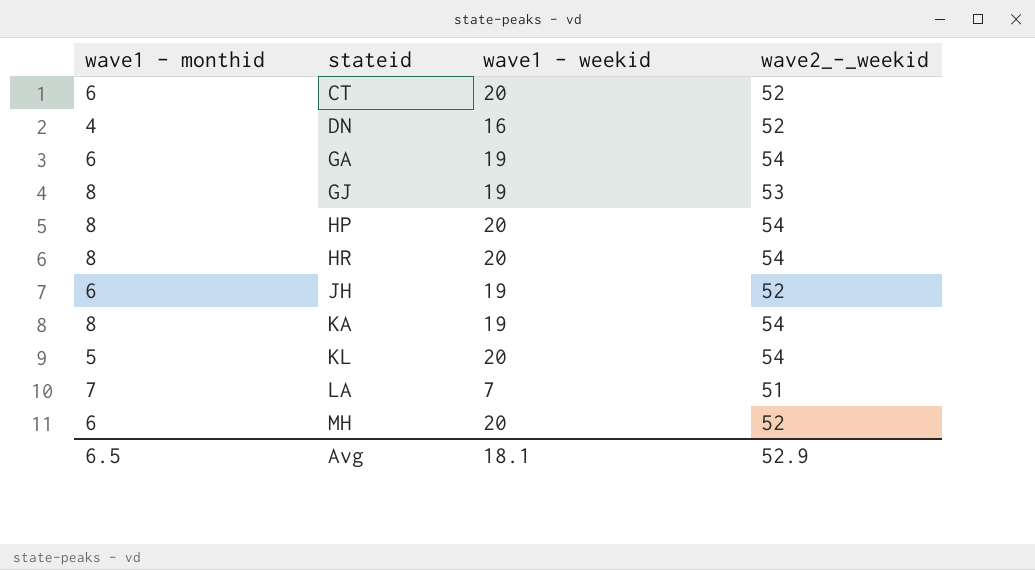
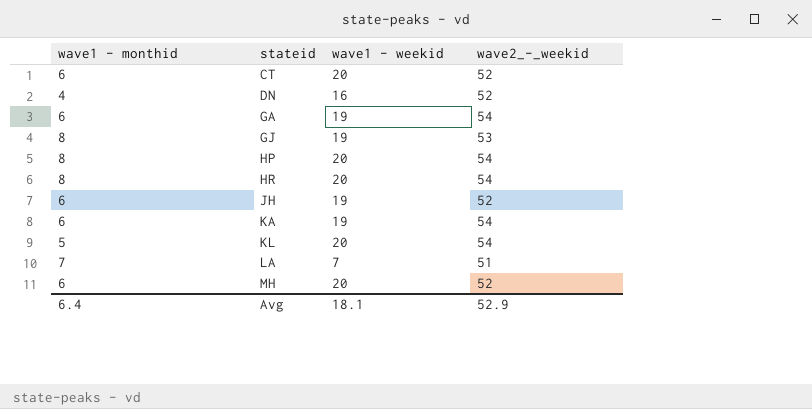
KA | wave1 - monthid: 8 -> 6
Avg | wave1 - monthid: 6.5 -> 6.4

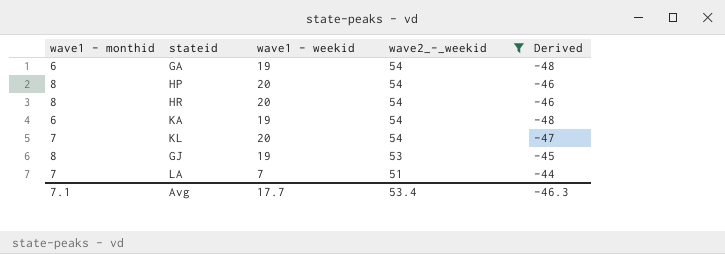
filter: none -> wave2_-_weekid != 52
row order: stateid ascending -> wave2_-_weekid descending
column Derived | formula: none -> [wave1 - monthid] - [wave2_-_weekid]
KL | wave1 - monthid: 5 -> 7
Avg | wave1 - monthid: 6.4 -> 7.1
Avg | wave1 - weekid: 18.1 -> 17.7
Avg | wave2_-_weekid: 52.9 -> 53.4

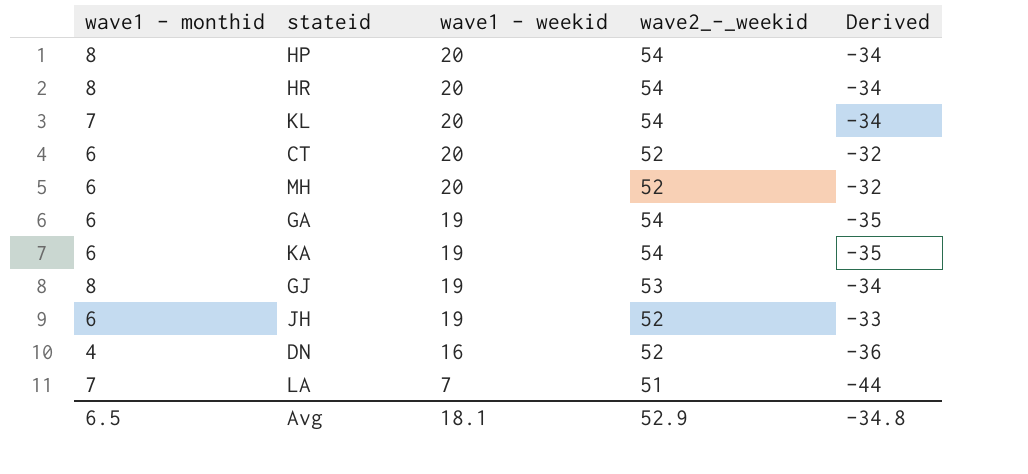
filter: wave2_-_weekid != 52 -> none
row order: wave2_-_weekid descending -> wave1 - weekid descending
column Derived | formula: [wave1 - monthid] - [wave2_-_weekid] -> [wave1 - weekid] - [wave2_-_weekid]
Avg | wave1 - monthid: 7.1 -> 6.5
Avg | wave1 - weekid: 17.7 -> 18.1
Avg | wave2_-_weekid: 53.4 -> 52.9
Avg | Derived: -46.3 -> -34.8

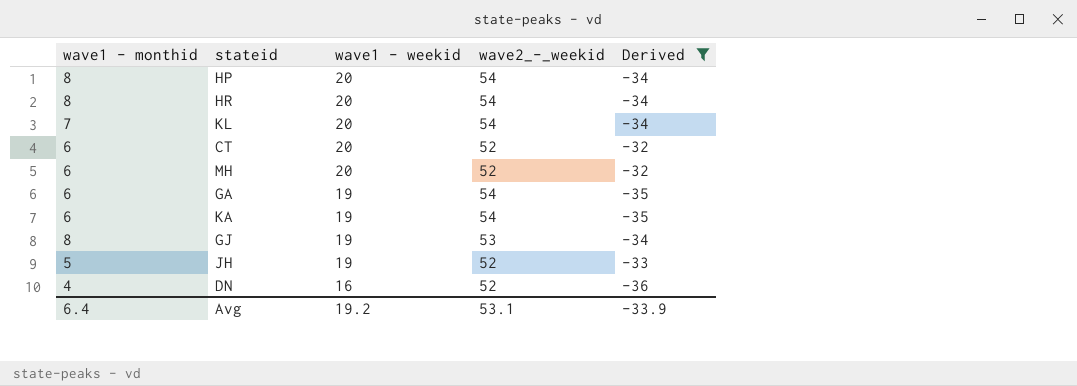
filter: none -> Derived != -44
JH | wave1 - monthid: 6 -> 5
Avg | wave1 - monthid: 6.5 -> 6.4
Avg | wave1 - weekid: 18.1 -> 19.2
Avg | wave2_-_weekid: 52.9 -> 53.1
Avg | Derived: -34.8 -> -33.9

